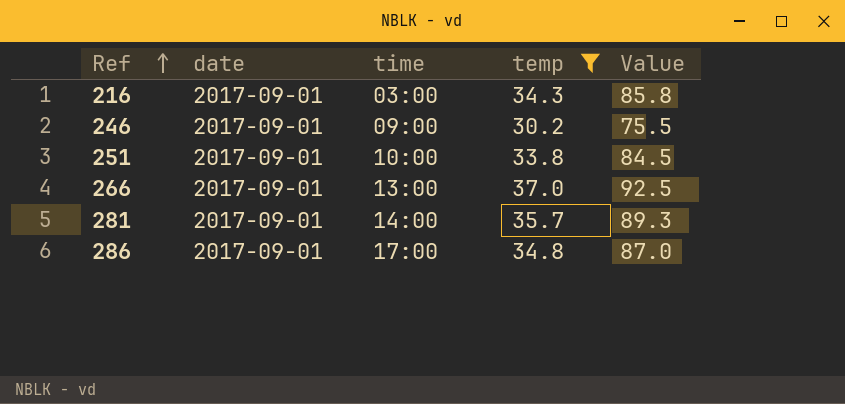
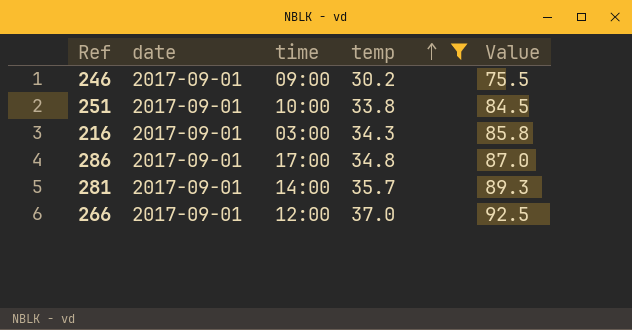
row order: Ref ascending -> temp ascending
266 | time: 13:00 -> 12:00

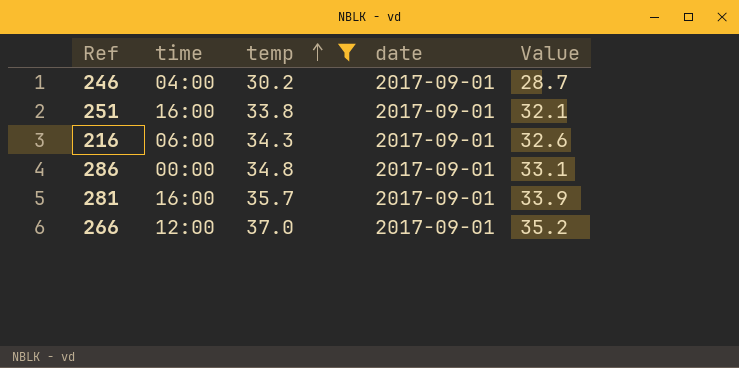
column date | position: 2 -> 4
column Value | formula: [temp] * 2.5 -> [temp] * 0.95
246 | time: 09:00 -> 04:00
251 | time: 10:00 -> 16:00
216 | time: 03:00 -> 06:00
286 | time: 17:00 -> 00:00
281 | time: 14:00 -> 16:00

